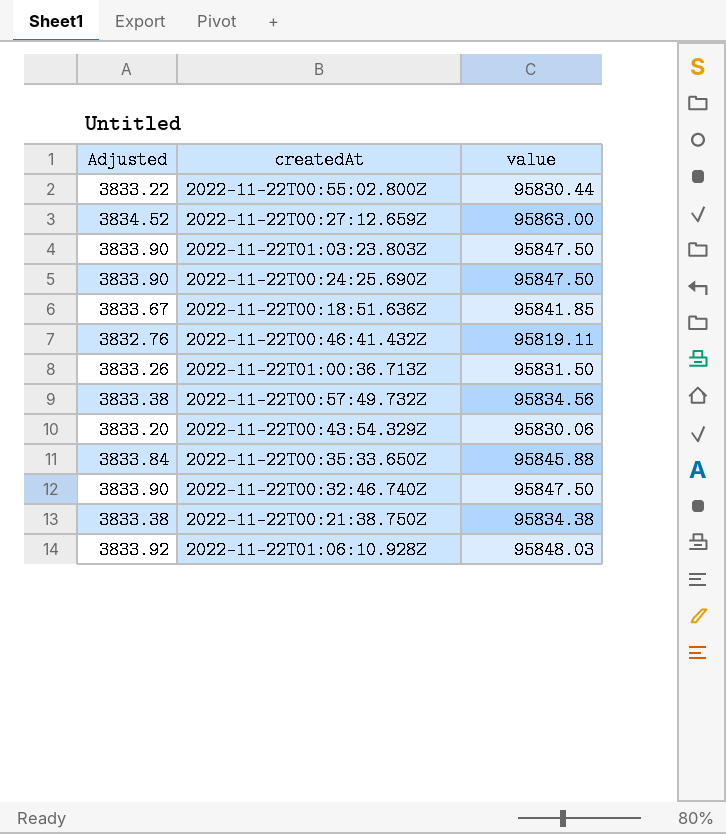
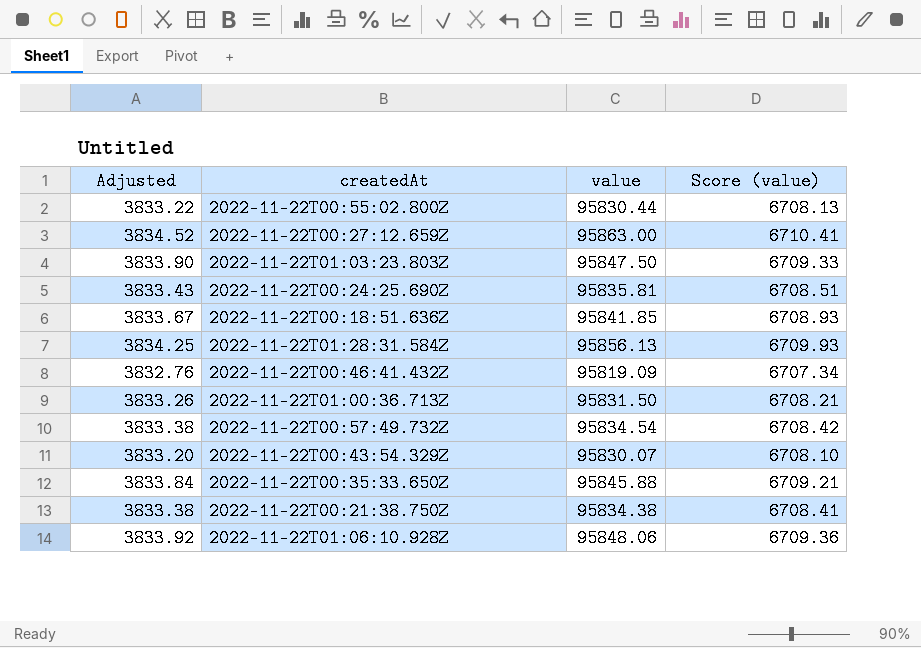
column Score (value) | formula: none -> [value] * 0.07
row 2022-11-22T00:32:46.740Z: 3833.90 | 95847.50 -> none
2022-11-22T00:24:25.690Z | Adjusted: 3833.90 -> 3833.43
2022-11-22T00:24:25.690Z | value: 95847.50 -> 95835.81
row 2022-11-22T01:28:31.584Z: none -> 3834.25 | 95856.13 | 6709.93
2022-11-22T00:46:41.432Z | value: 95819.11 -> 95819.09
2022-11-22T00:57:49.732Z | value: 95834.56 -> 95834.54
2022-11-22T00:43:54.329Z | value: 95830.06 -> 95830.07
2022-11-22T01:06:10.928Z | value: 95848.03 -> 95848.06

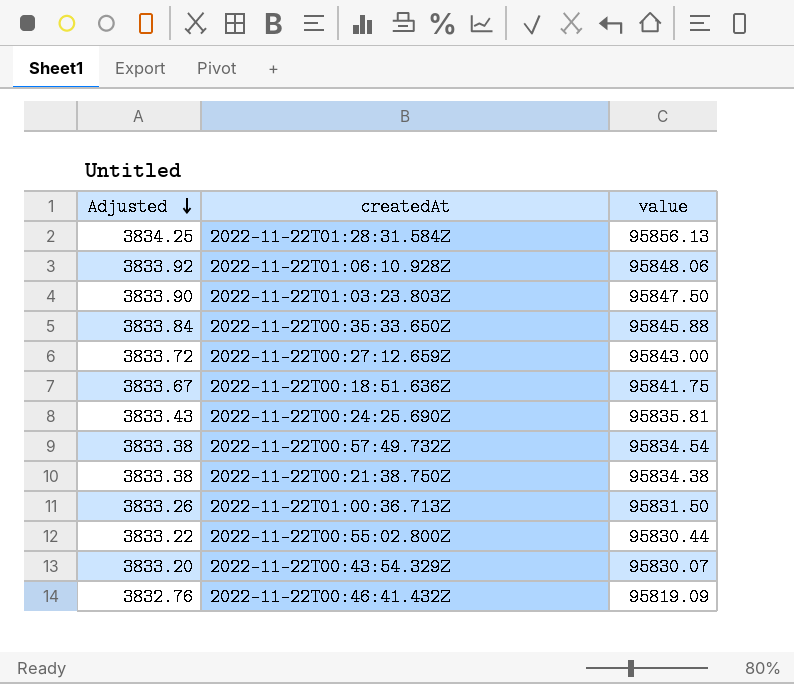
row order: none -> Adjusted descending
column Score (value) | formula: [value] * 0.07 -> none
2022-11-22T00:27:12.659Z | Adjusted: 3834.52 -> 3833.72
2022-11-22T00:27:12.659Z | value: 95863.00 -> 95843.00
2022-11-22T00:18:51.636Z | value: 95841.85 -> 95841.75

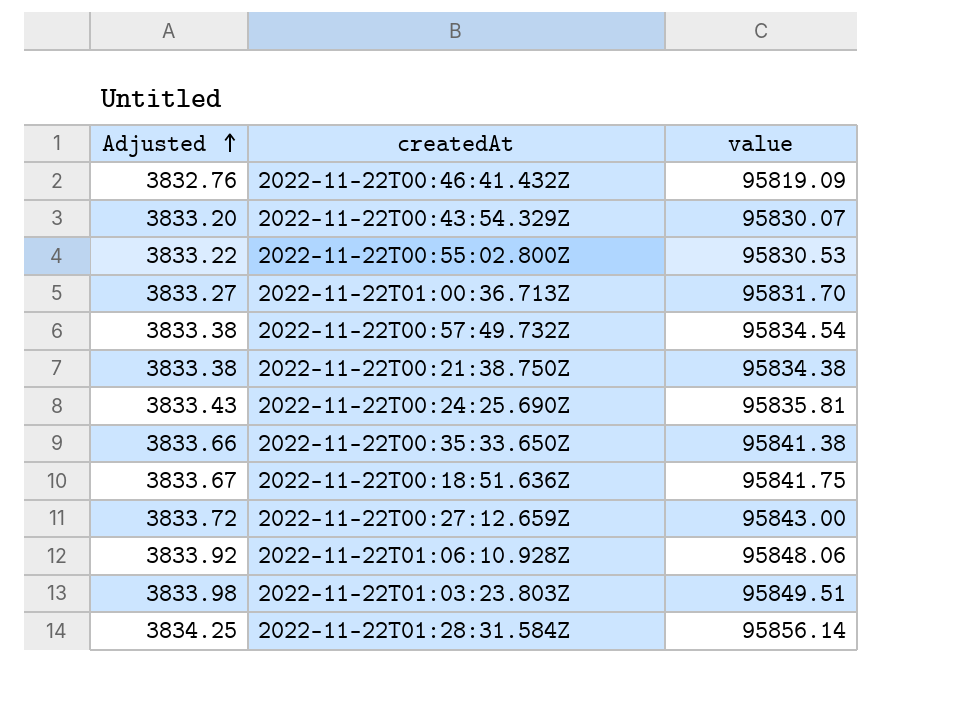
row order: Adjusted descending -> Adjusted ascending
2022-11-22T00:55:02.800Z | value: 95830.44 -> 95830.53
2022-11-22T01:00:36.713Z | Adjusted: 3833.26 -> 3833.27
2022-11-22T01:00:36.713Z | value: 95831.50 -> 95831.70
2022-11-22T00:35:33.650Z | Adjusted: 3833.84 -> 3833.66
2022-11-22T00:35:33.650Z | value: 95845.88 -> 95841.38
2022-11-22T01:03:23.803Z | Adjusted: 3833.90 -> 3833.98
2022-11-22T01:03:23.803Z | value: 95847.50 -> 95849.51
2022-11-22T01:28:31.584Z | value: 95856.13 -> 95856.14

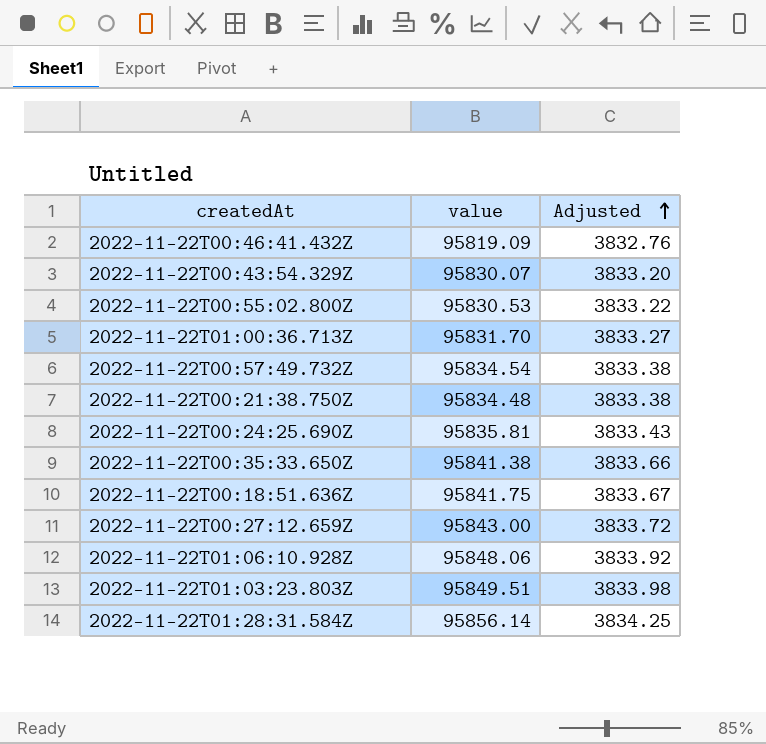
column Adjusted | position: 1 -> 3
2022-11-22T00:21:38.750Z | value: 95834.38 -> 95834.48

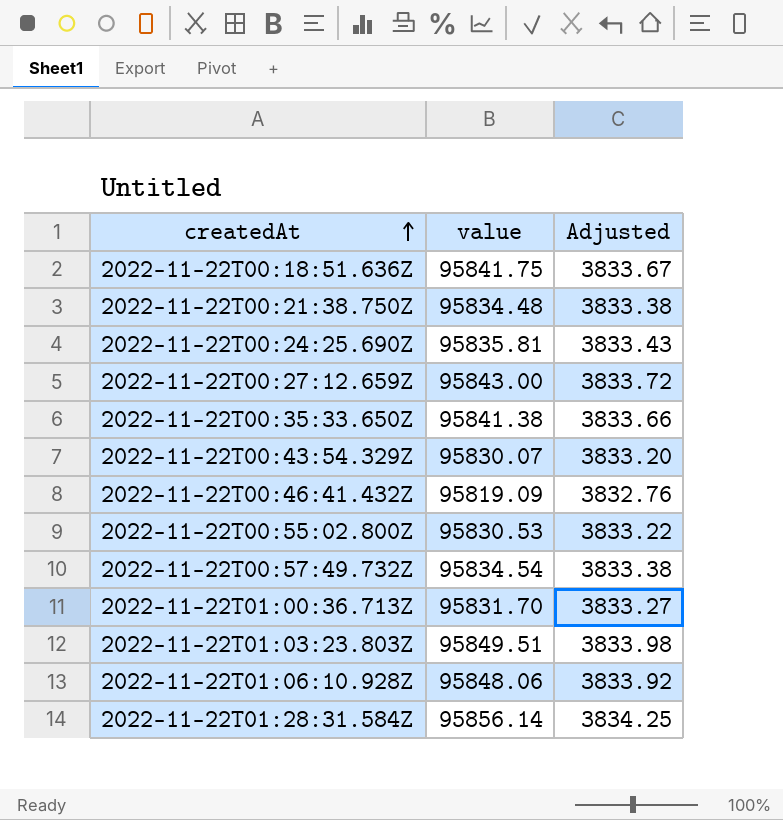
row order: Adjusted ascending -> createdAt ascending

